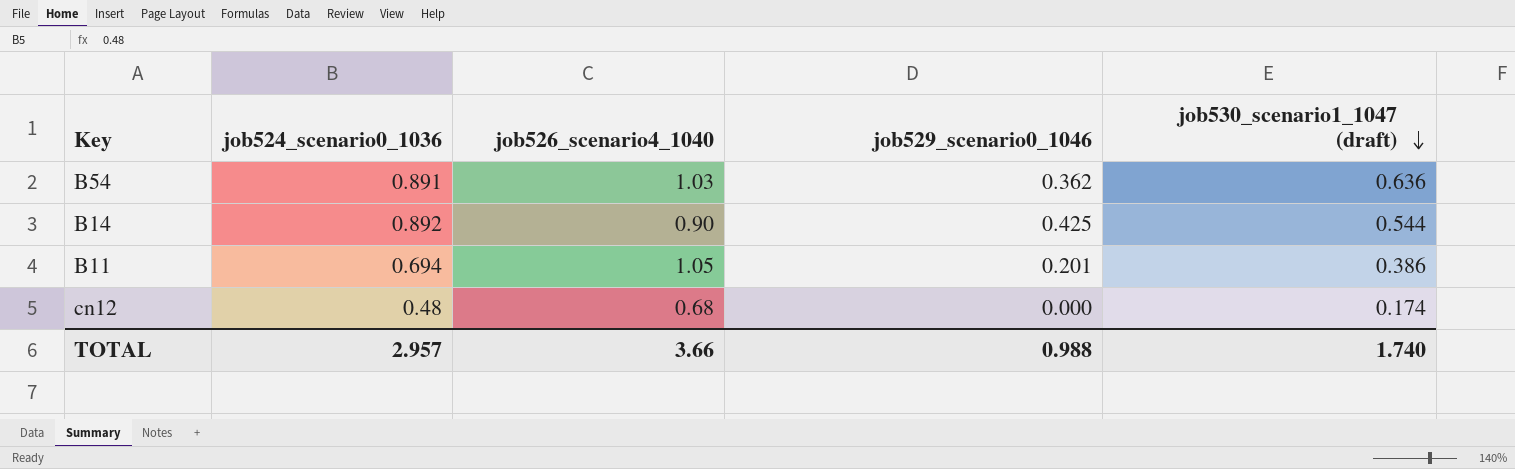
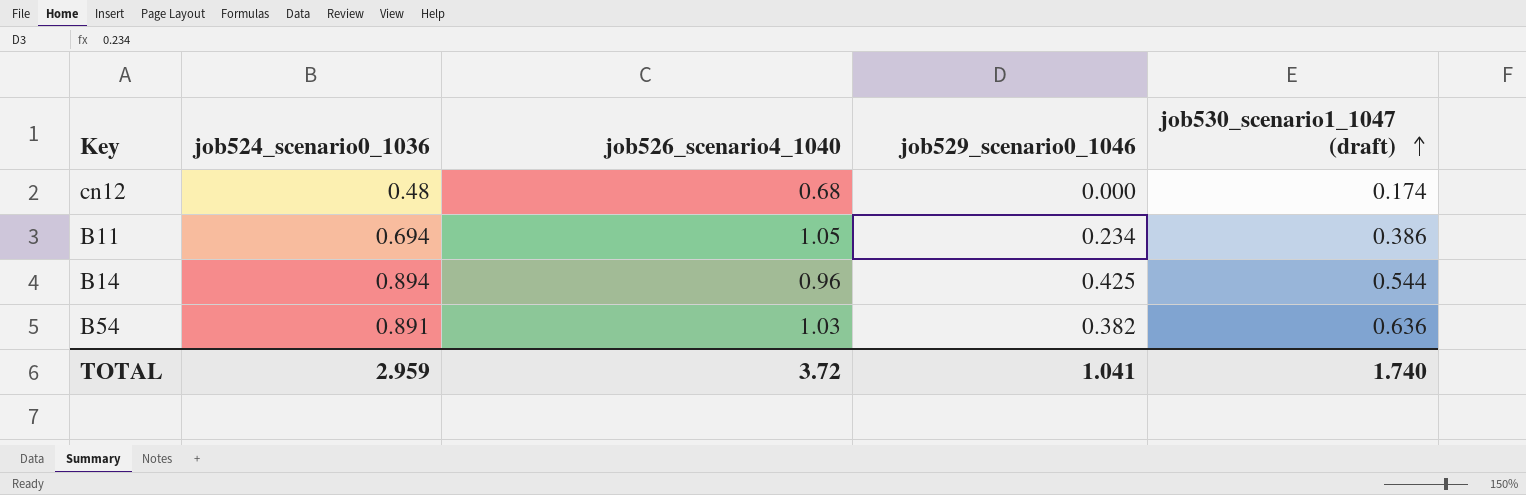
row order: job530_scenario1_1047 (draft) descending -> job530_scenario1_1047 (draft) ascending
B11 | job529_scenario0_1046: 0.201 -> 0.234
B14 | job524_scenario0_1036: 0.892 -> 0.894
B14 | job526_scenario4_1040: 0.90 -> 0.96
B54 | job529_scenario0_1046: 0.362 -> 0.382
TOTAL | job524_scenario0_1036: 2.957 -> 2.959
TOTAL | job526_scenario4_1040: 3.66 -> 3.72
TOTAL | job529_scenario0_1046: 0.988 -> 1.041

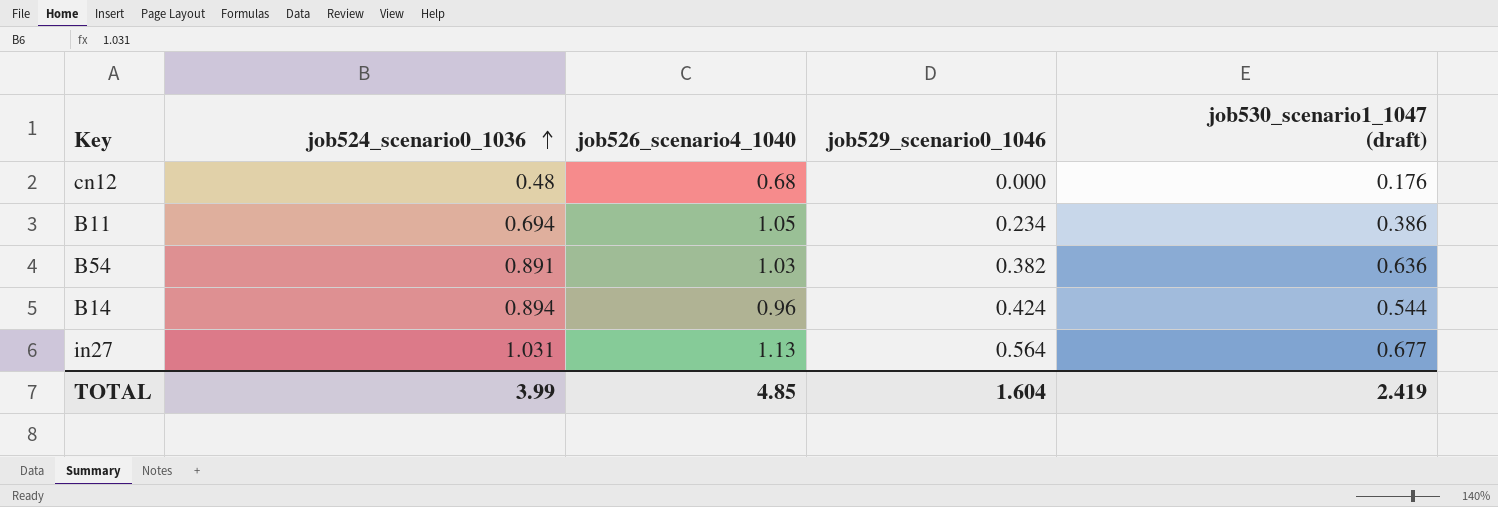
row order: job530_scenario1_1047 (draft) ascending -> job524_scenario0_1036 ascending
cn12 | job530_scenario1_1047 (draft): 0.174 -> 0.176
B14 | job529_scenario0_1046: 0.425 -> 0.424
row in27: none -> 1.031 | 1.13 | 0.564 | 0.677
TOTAL | job524_scenario0_1036: 2.959 -> 3.99
TOTAL | job526_scenario4_1040: 3.72 -> 4.85
TOTAL | job529_scenario0_1046: 1.041 -> 1.604
TOTAL | job530_scenario1_1047 (draft): 1.740 -> 2.419

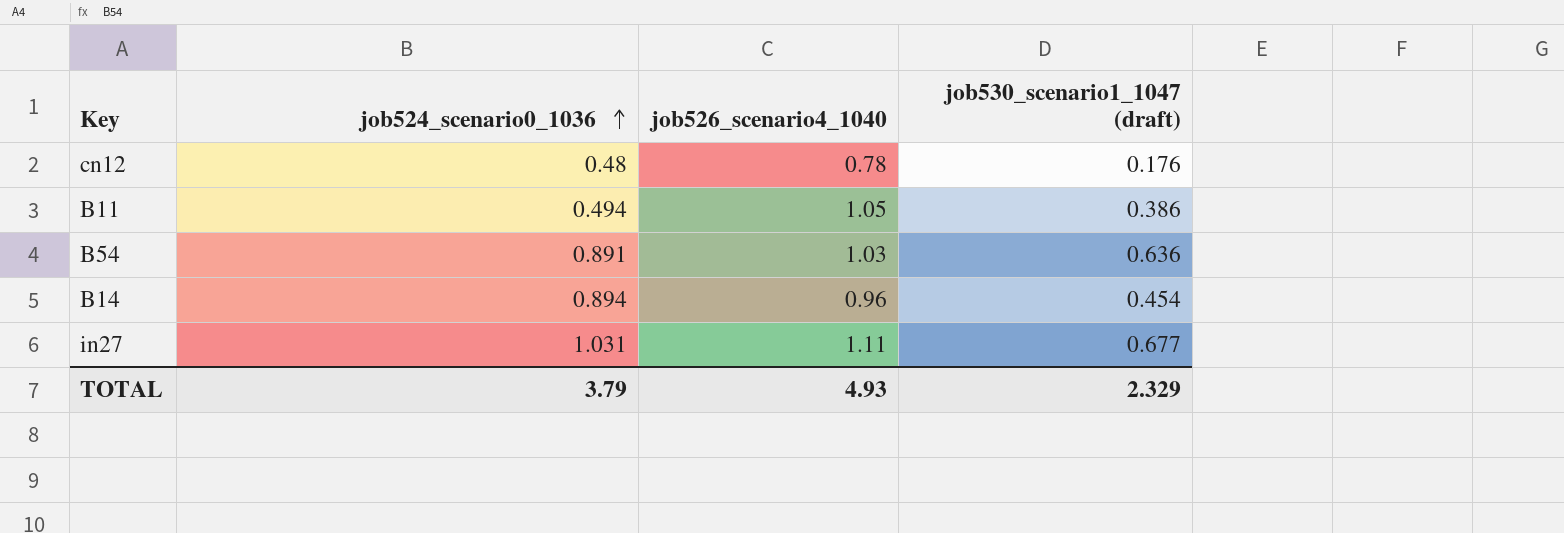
column job529_scenario0_1046 | position: 4 -> none
cn12 | job526_scenario4_1040: 0.68 -> 0.78
B11 | job524_scenario0_1036: 0.694 -> 0.494
B14 | job530_scenario1_1047 (draft): 0.544 -> 0.454
in27 | job526_scenario4_1040: 1.13 -> 1.11
TOTAL | job524_scenario0_1036: 3.99 -> 3.79
TOTAL | job526_scenario4_1040: 4.85 -> 4.93
TOTAL | job530_scenario1_1047 (draft): 2.419 -> 2.329

